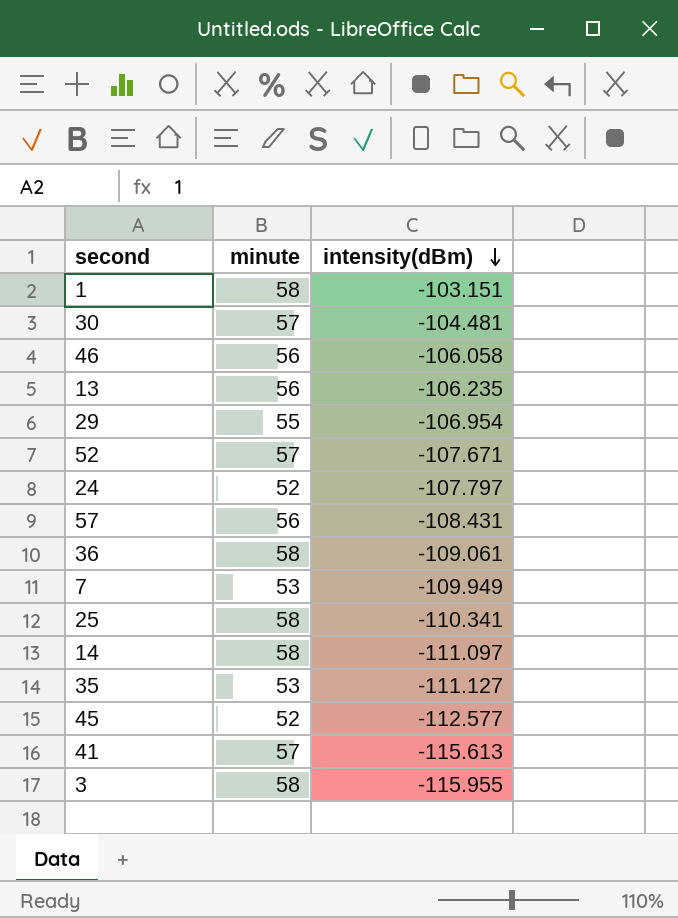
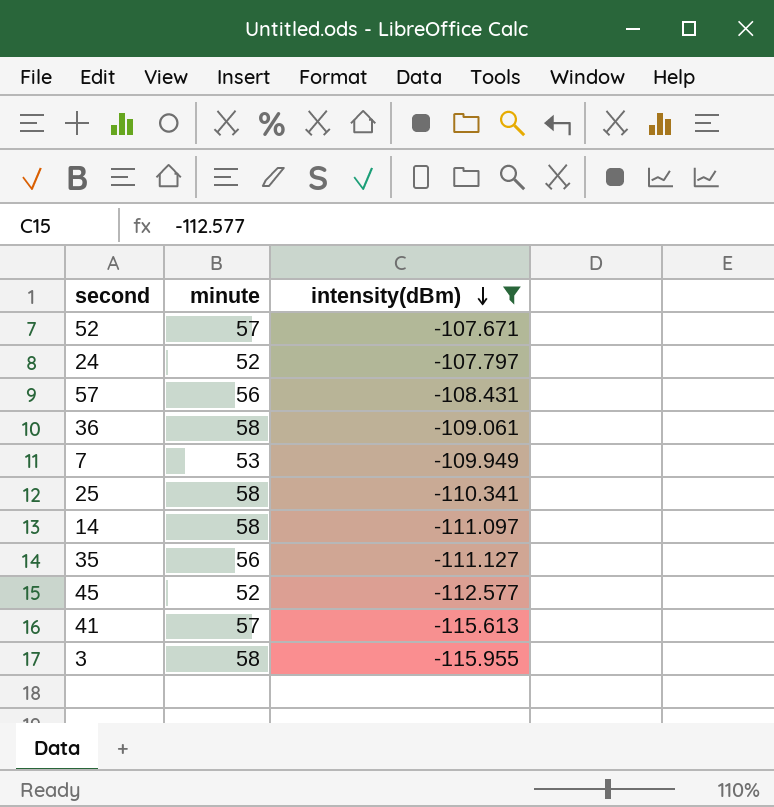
filter: none -> intensity(dBm) <= -107.671
35 | minute: 53 -> 56

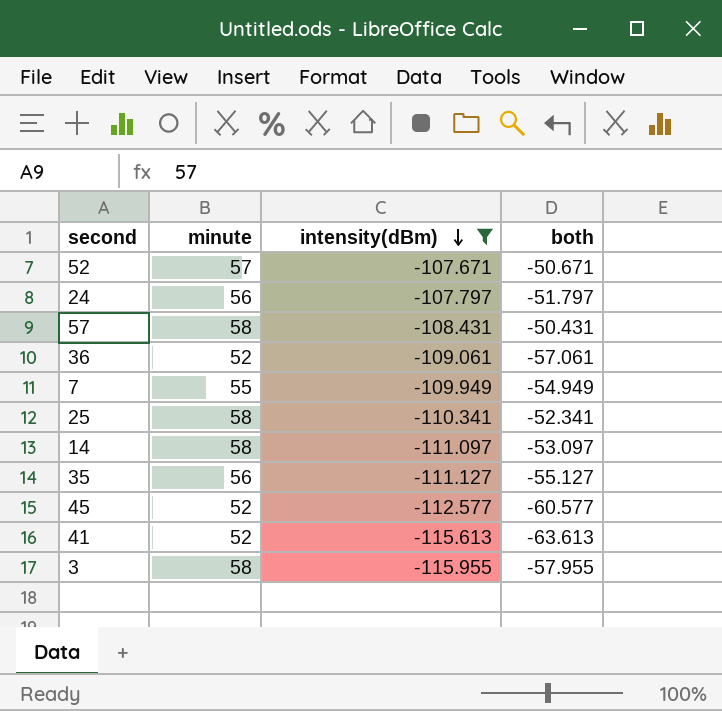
column both | formula: none -> [minute] + [intensity(dBm)]
24 | minute: 52 -> 56
57 | minute: 56 -> 58
36 | minute: 58 -> 52
7 | minute: 53 -> 55
41 | minute: 57 -> 52

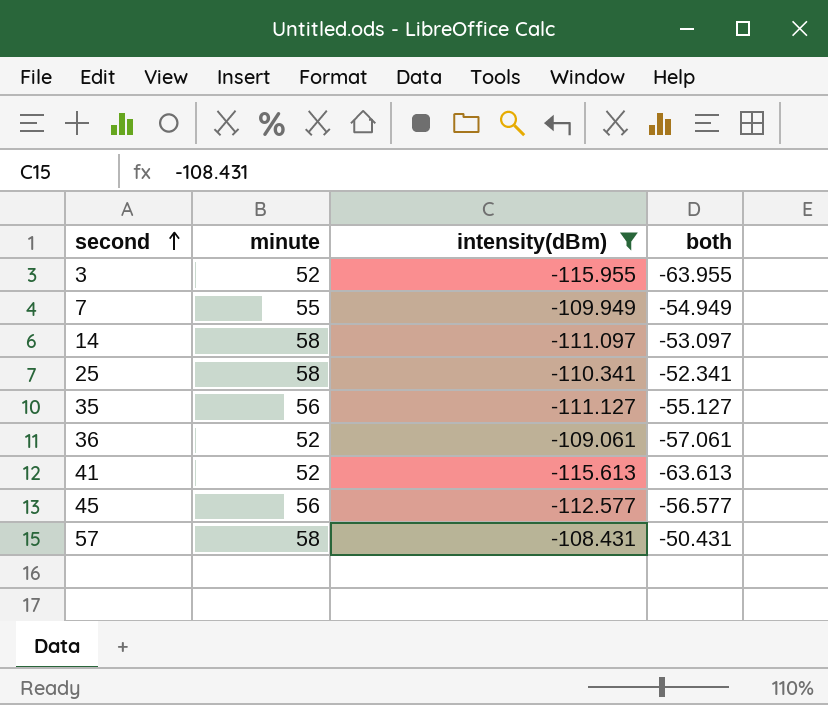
row order: intensity(dBm) descending -> second ascending
row 52: 57 | -107.671 | -50.671 -> none
row 24: 56 | -107.797 | -51.797 -> none
3 | minute: 58 -> 52
3 | both: -57.955 -> -63.955
45 | minute: 52 -> 56
45 | both: -60.577 -> -56.577

